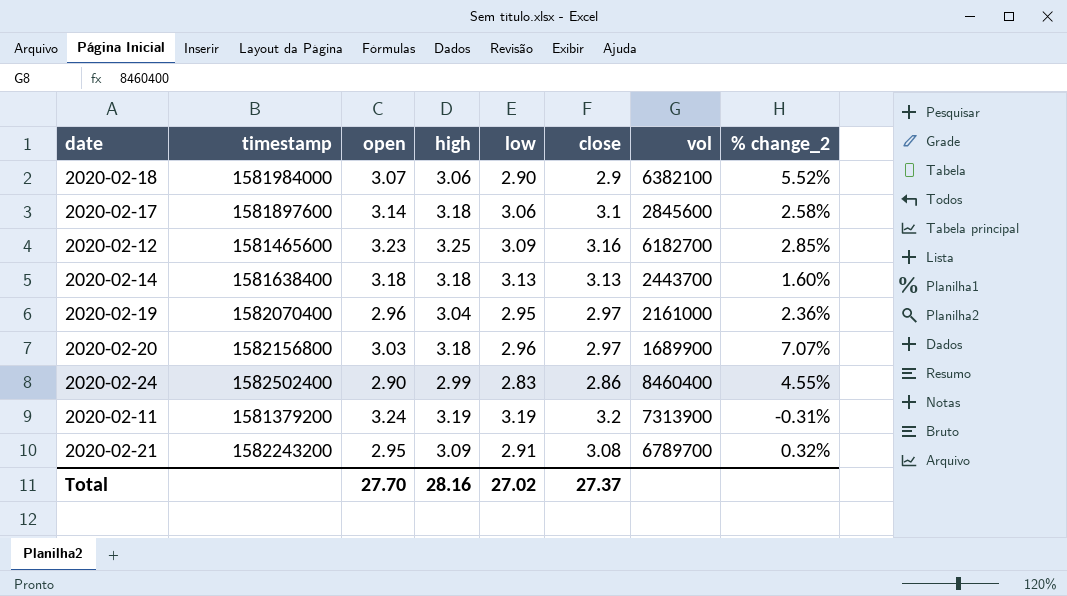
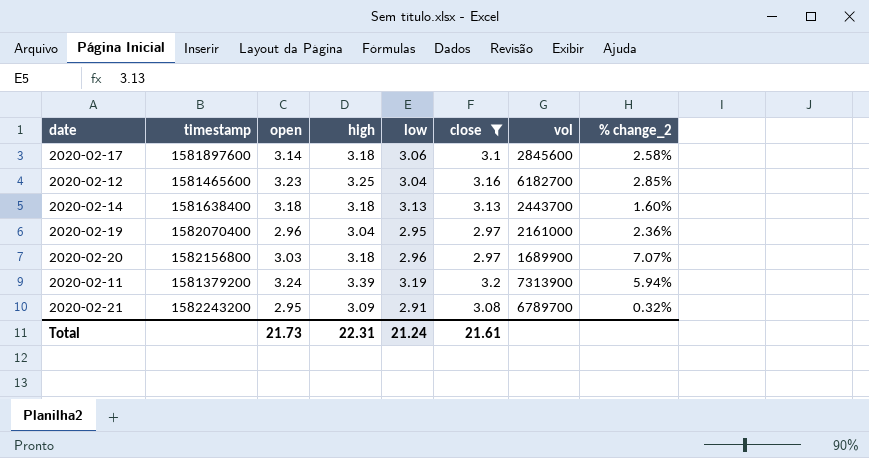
filter: none -> close >= 2.97
2020-02-12 | low: 3.09 -> 3.04
2020-02-11 | high: 3.19 -> 3.39
2020-02-11 | % change_2: -0.31% -> 5.94%
Total | open: 27.70 -> 21.73
Total | high: 28.16 -> 22.31
Total | low: 27.02 -> 21.24
Total | close: 27.37 -> 21.61

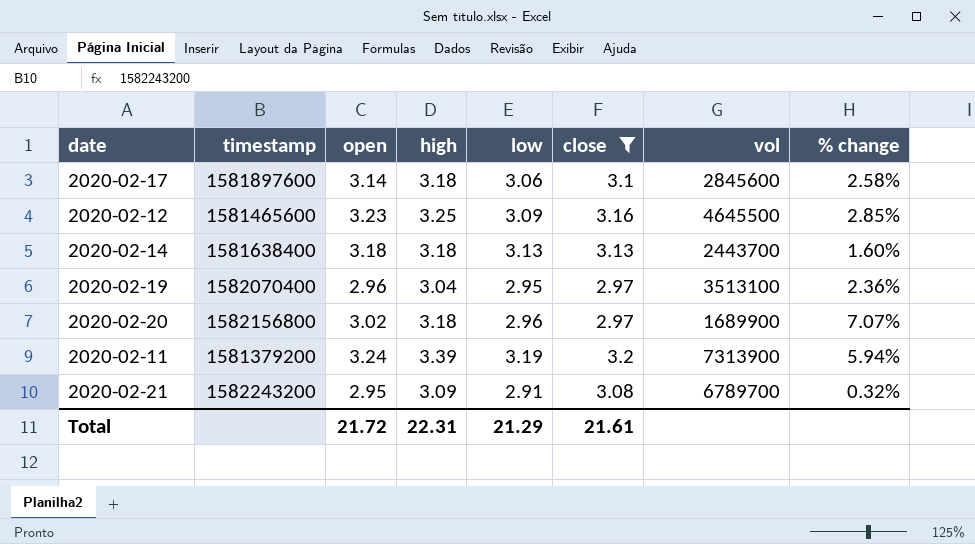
column name: % change_2 -> % change
2020-02-12 | low: 3.04 -> 3.09
2020-02-12 | vol: 6182700 -> 4645500
2020-02-19 | vol: 2161000 -> 3513100
2020-02-20 | open: 3.03 -> 3.02
Total | open: 21.73 -> 21.72
Total | low: 21.24 -> 21.29

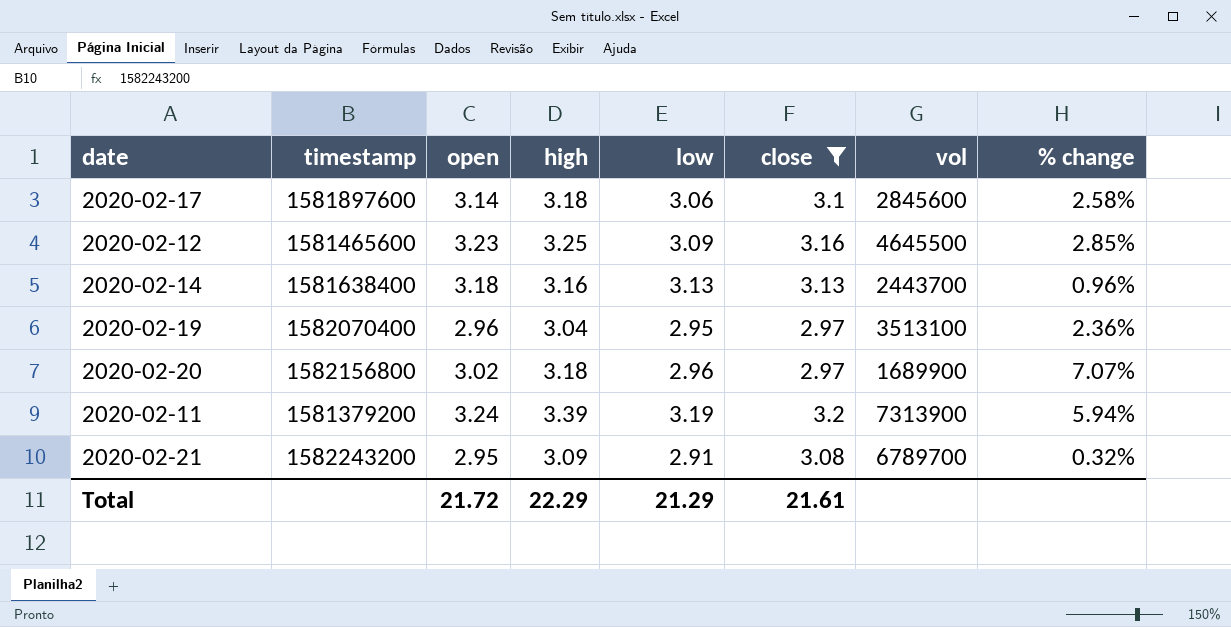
2020-02-14 | high: 3.18 -> 3.16
2020-02-14 | % change: 1.60% -> 0.96%
Total | high: 22.31 -> 22.29

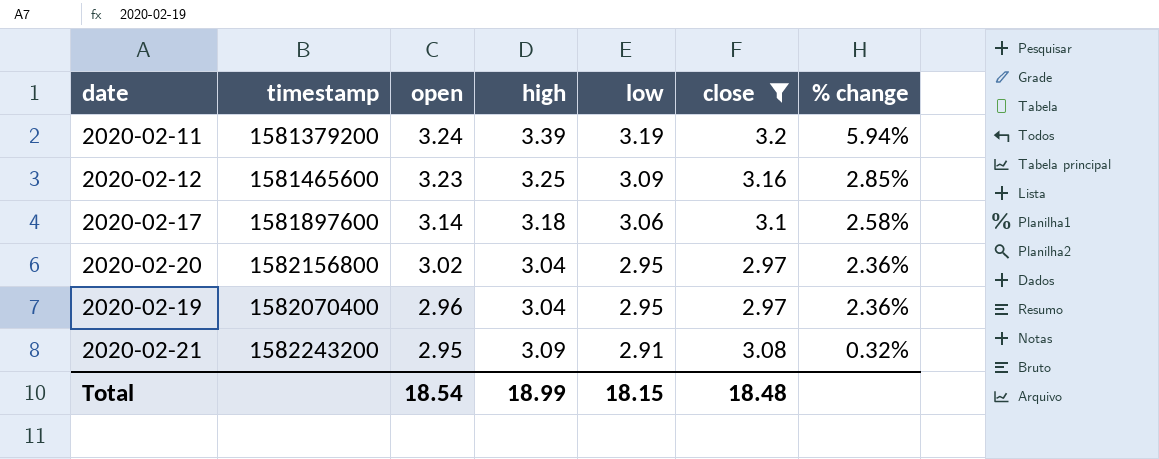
row order: none -> open descending
column vol | position: 7 -> none
row 2020-02-14: 1581638400 | 3.18 | 3.16 | 3.13 | 3.13 | 2443700 | 0.96% -> none
2020-02-20 | high: 3.18 -> 3.04
2020-02-20 | low: 2.96 -> 2.95
2020-02-20 | % change: 7.07% -> 2.36%
Total | open: 21.72 -> 18.54
Total | high: 22.29 -> 18.99
Total | low: 21.29 -> 18.15
Total | close: 21.61 -> 18.48

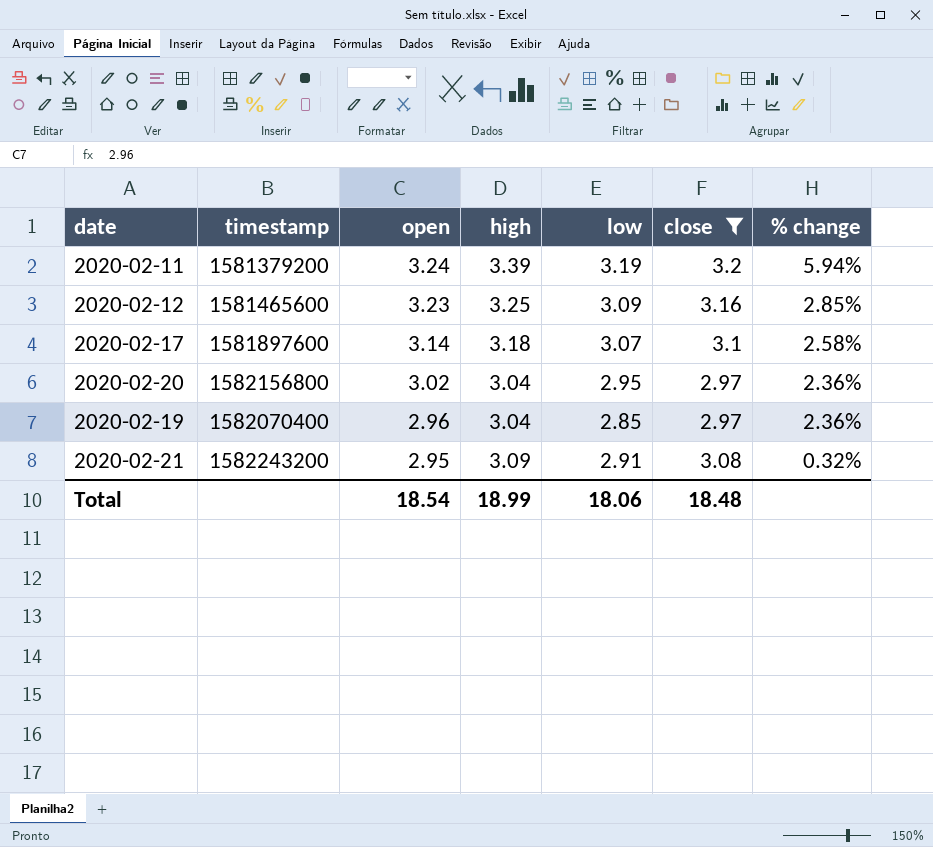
2020-02-17 | low: 3.06 -> 3.07
2020-02-19 | low: 2.95 -> 2.85
Total | low: 18.15 -> 18.06

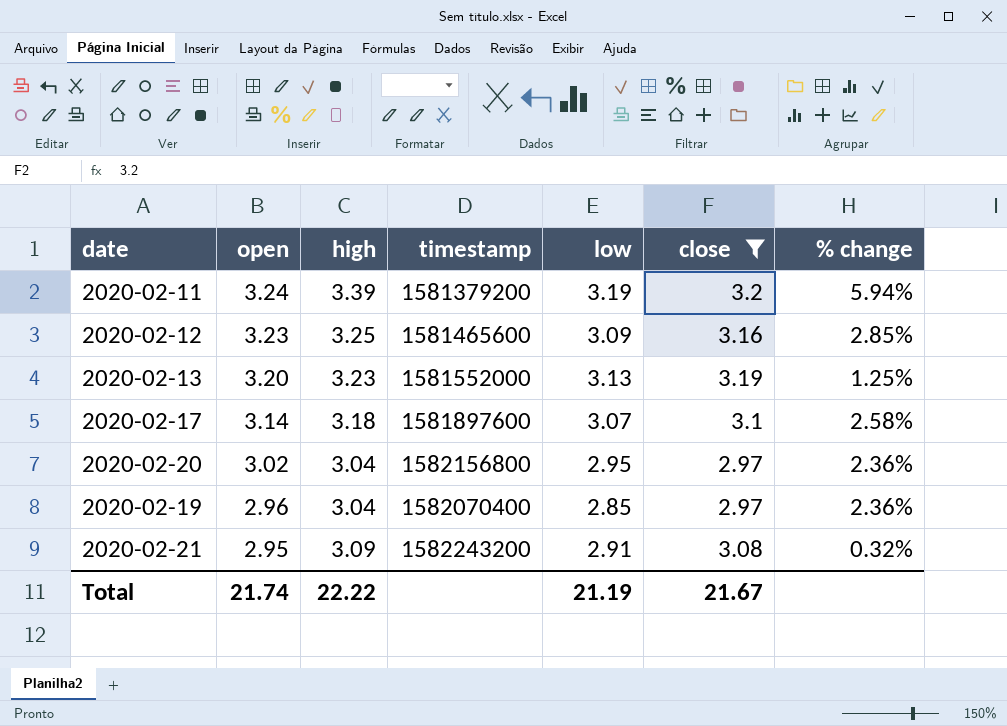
column timestamp | position: 2 -> 4
row 2020-02-13: none -> 3.20 | 3.23 | 1581552000 | 3.13 | 3.19 | 1.25%
Total | open: 18.54 -> 21.74
Total | high: 18.99 -> 22.22
Total | low: 18.06 -> 21.19
Total | close: 18.48 -> 21.67

